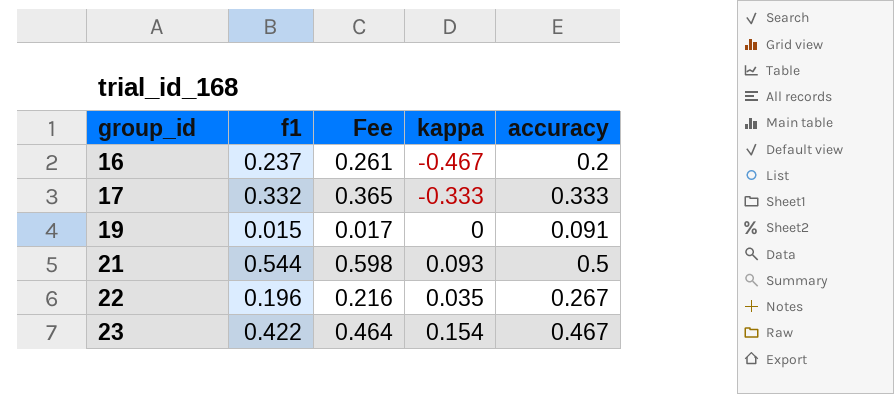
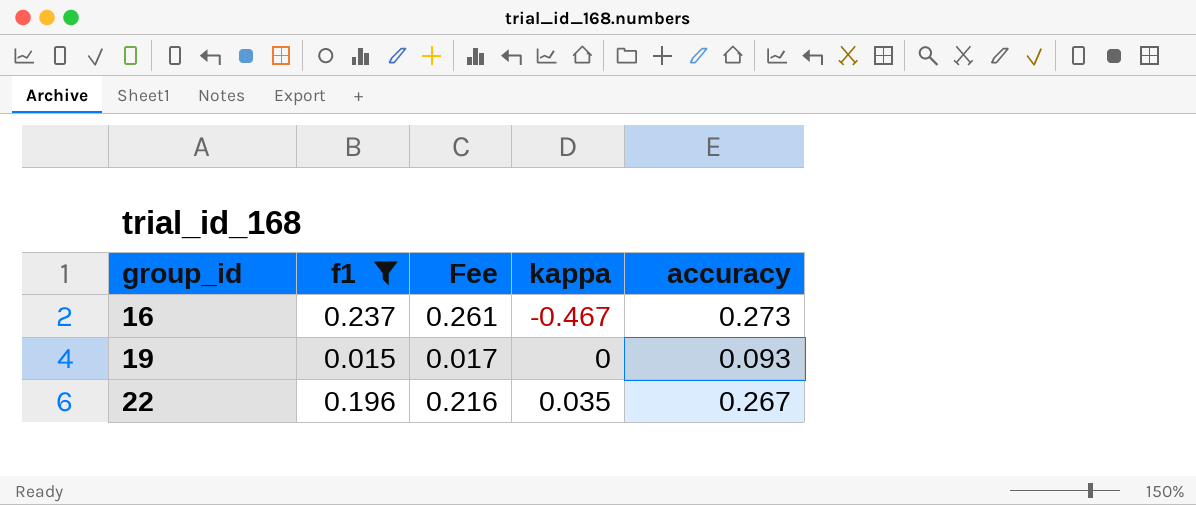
filter: none -> f1 <= 0.237
16 | accuracy: 0.2 -> 0.273
19 | accuracy: 0.091 -> 0.093

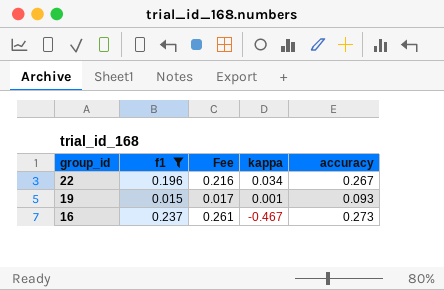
row order: group_id ascending -> group_id descending
22 | kappa: 0.035 -> 0.034
19 | kappa: 0 -> 0.001

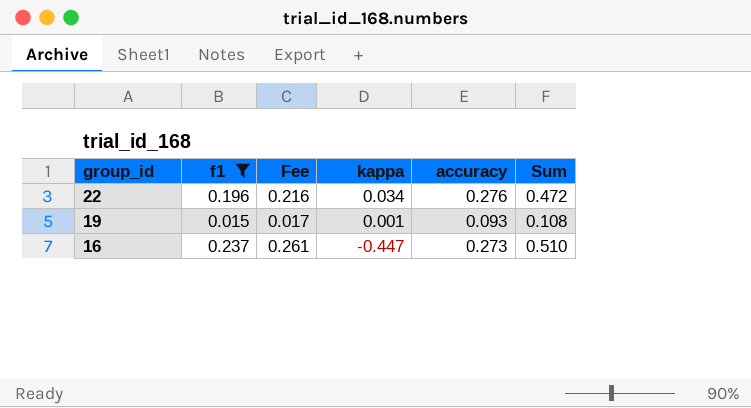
column Sum | formula: none -> [f1] + [accuracy]
22 | accuracy: 0.267 -> 0.276
16 | kappa: -0.467 -> -0.447

